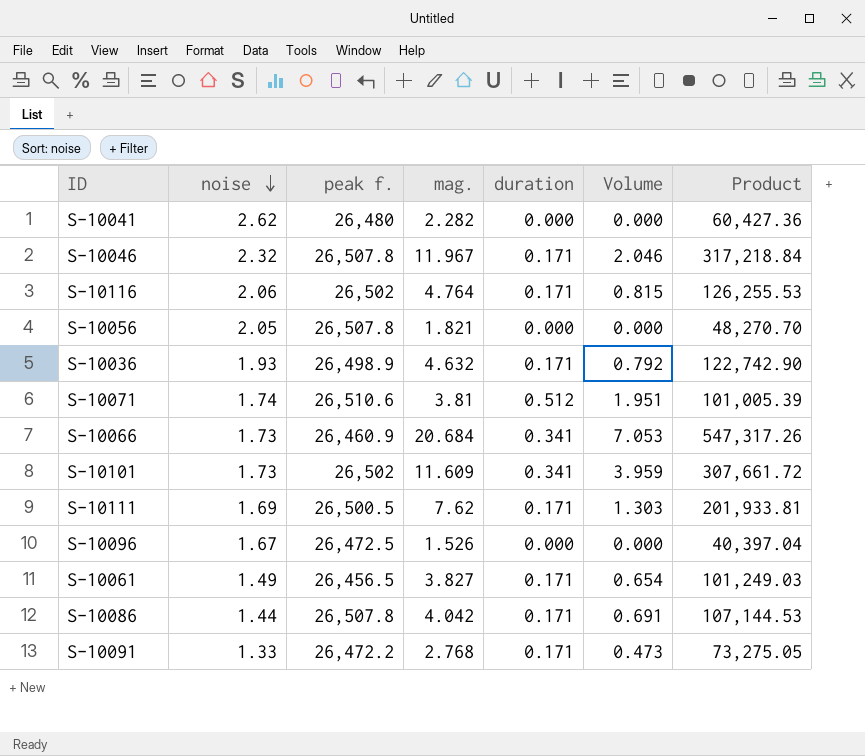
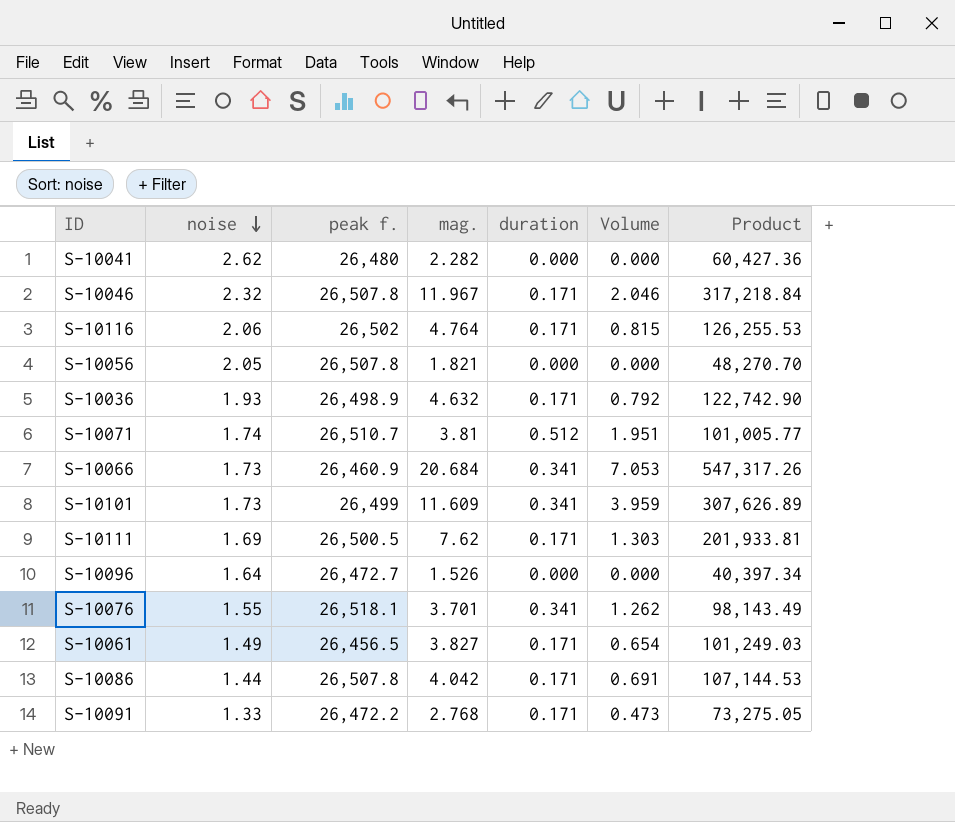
S-10071 | peak f.: 26,510.6 -> 26,510.7
S-10071 | Product: 101,005.39 -> 101,005.77
S-10101 | peak f.: 26,502 -> 26,499
S-10101 | Product: 307,661.72 -> 307,626.89
S-10096 | noise: 1.67 -> 1.64
S-10096 | peak f.: 26,472.5 -> 26,472.7
S-10096 | Product: 40,397.04 -> 40,397.34
row S-10076: none -> 1.55 | 26,518.1 | 3.701 | 0.341 | 1.262 | 98,143.49

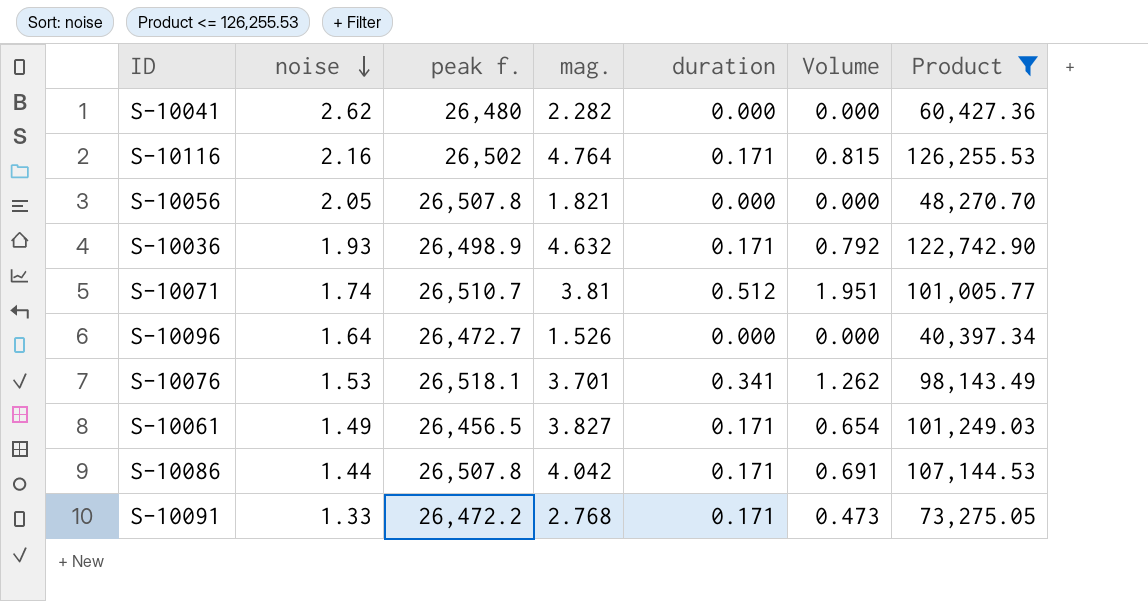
filter: none -> Product <= 126,255.53
S-10116 | noise: 2.06 -> 2.16
S-10076 | noise: 1.55 -> 1.53

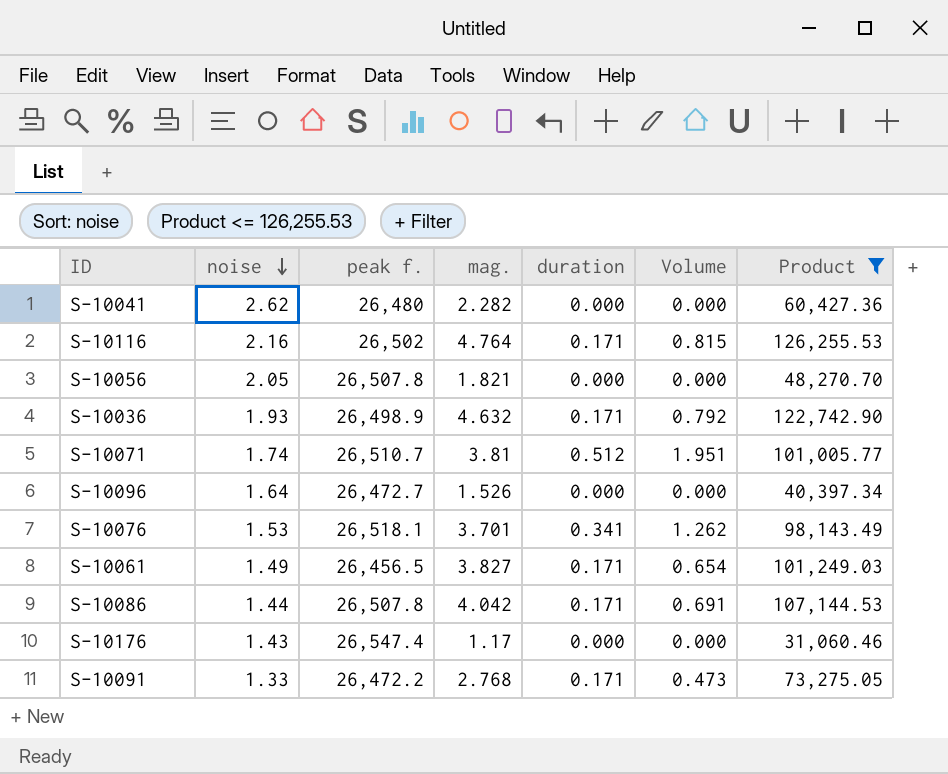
row S-10176: none -> 1.43 | 26,547.4 | 1.17 | 0.000 | 0.000 | 31,060.46

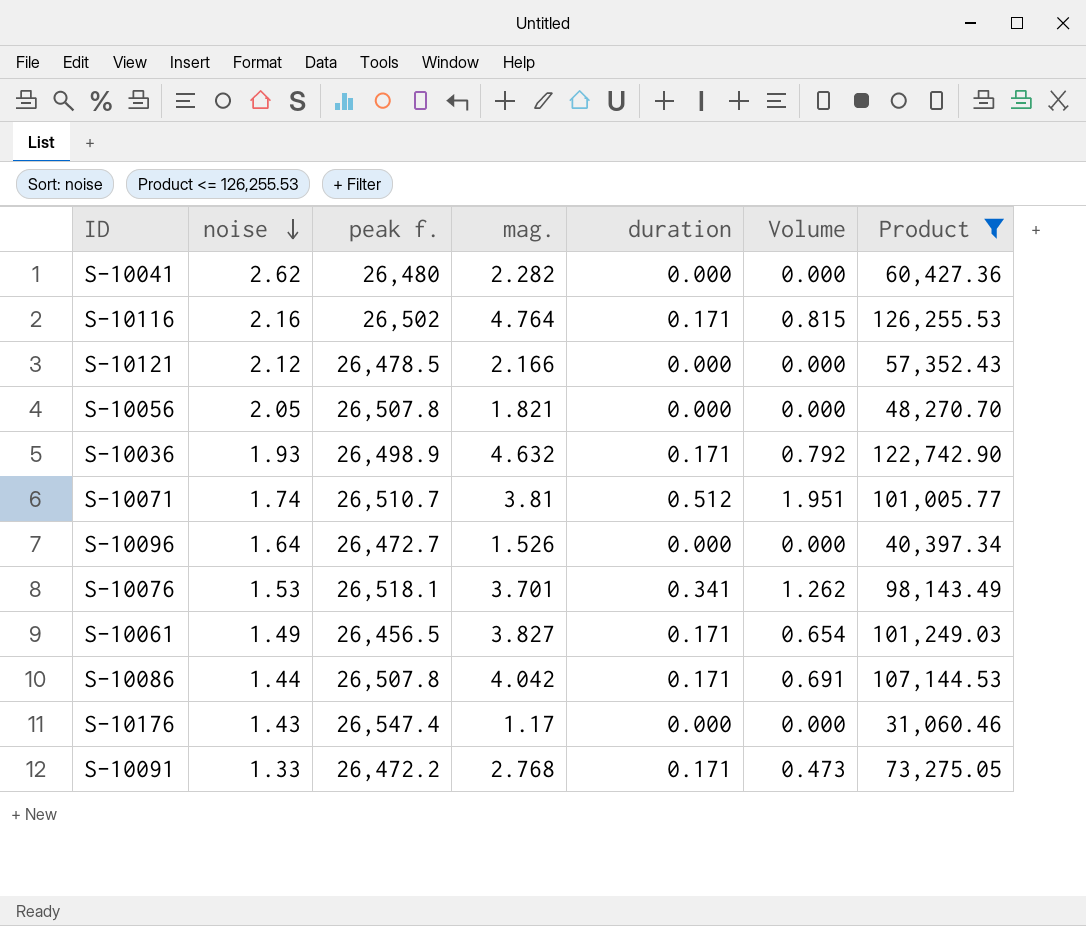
row S-10121: none -> 2.12 | 26,478.5 | 2.166 | 0.000 | 0.000 | 57,352.43

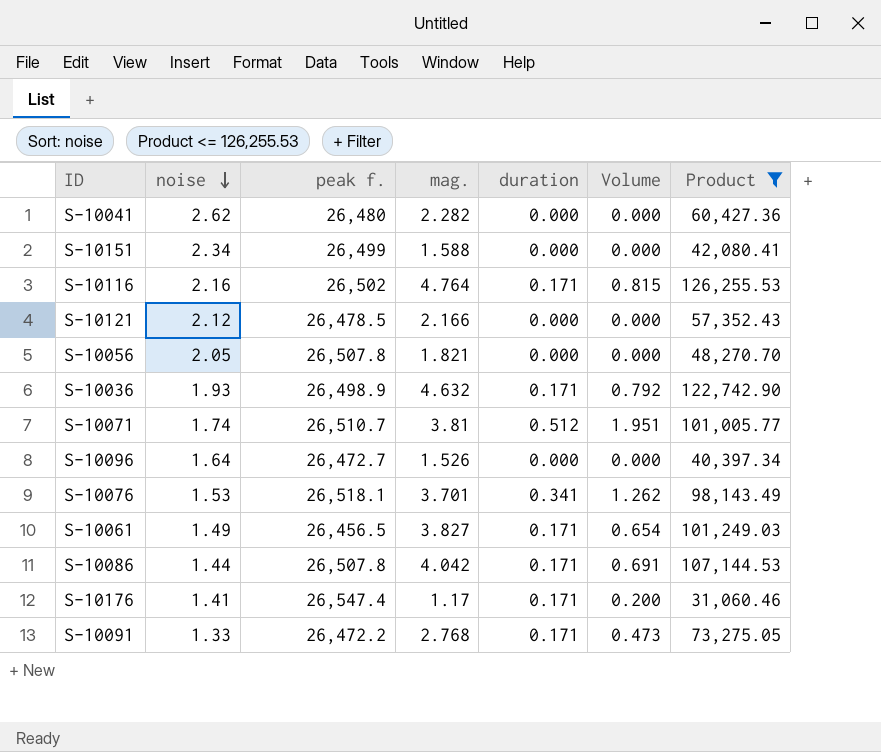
row S-10151: none -> 2.34 | 26,499 | 1.588 | 0.000 | 0.000 | 42,080.41
S-10176 | noise: 1.43 -> 1.41
S-10176 | duration: 0.000 -> 0.171
S-10176 | Volume: 0.000 -> 0.200

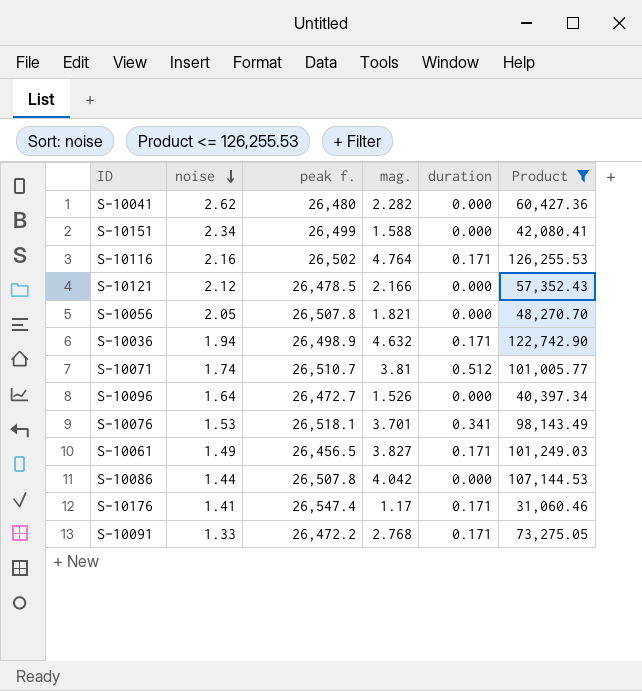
column Volume | formula: [mag.] * [duration] -> none
S-10036 | noise: 1.93 -> 1.94
S-10086 | duration: 0.171 -> 0.000

